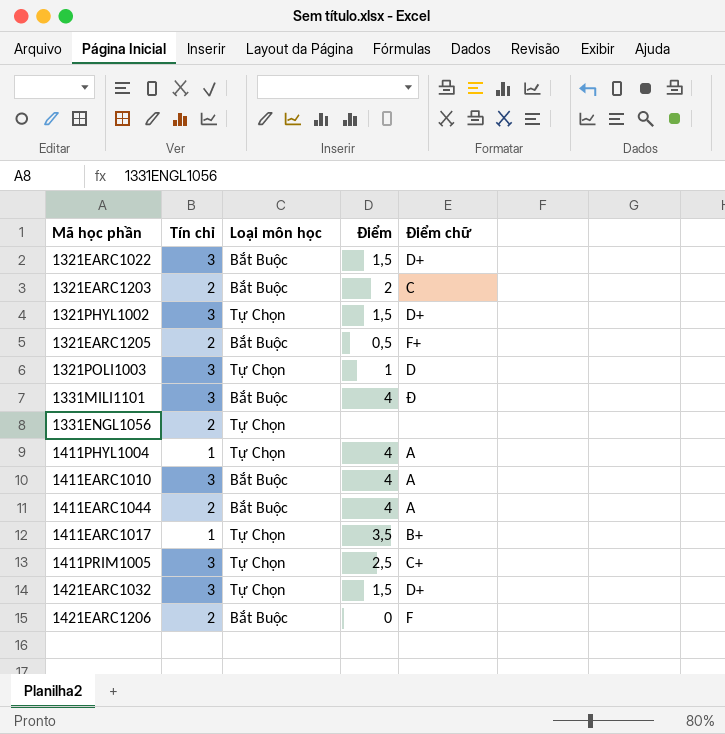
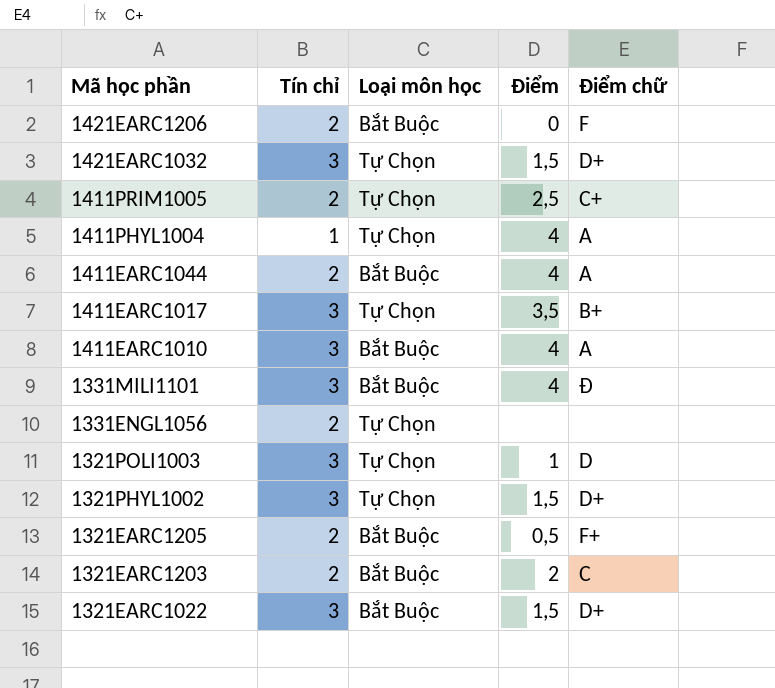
row order: none -> Mã học phần descending
1411PRIM1005 | Tín chỉ: 3 -> 2
1411EARC1017 | Tín chỉ: 1 -> 3

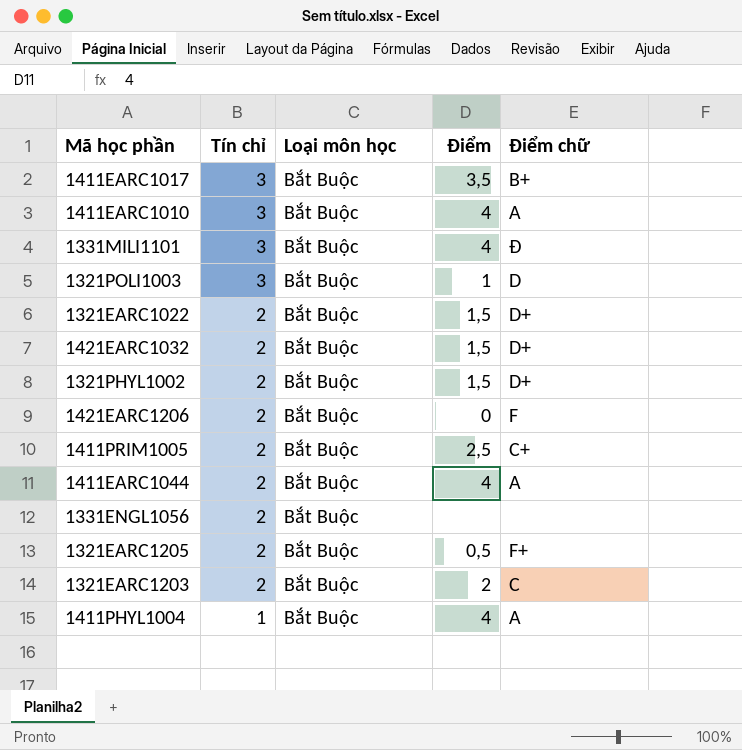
row order: Mã học phần descending -> Tín chỉ descending
1411EARC1017 | Loại môn học: Tự Chọn -> Bắt Buộc
1321POLI1003 | Loại môn học: Tự Chọn -> Bắt Buộc
1321EARC1022 | Tín chỉ: 3 -> 2
1421EARC1032 | Tín chỉ: 3 -> 2
1421EARC1032 | Loại môn học: Tự Chọn -> Bắt Buộc
1321PHYL1002 | Tín chỉ: 3 -> 2
1321PHYL1002 | Loại môn học: Tự Chọn -> Bắt Buộc
1411PRIM1005 | Loại môn học: Tự Chọn -> Bắt Buộc
1331ENGL1056 | Loại môn học: Tự Chọn -> Bắt Buộc
1411PHYL1004 | Loại môn học: Tự Chọn -> Bắt Buộc

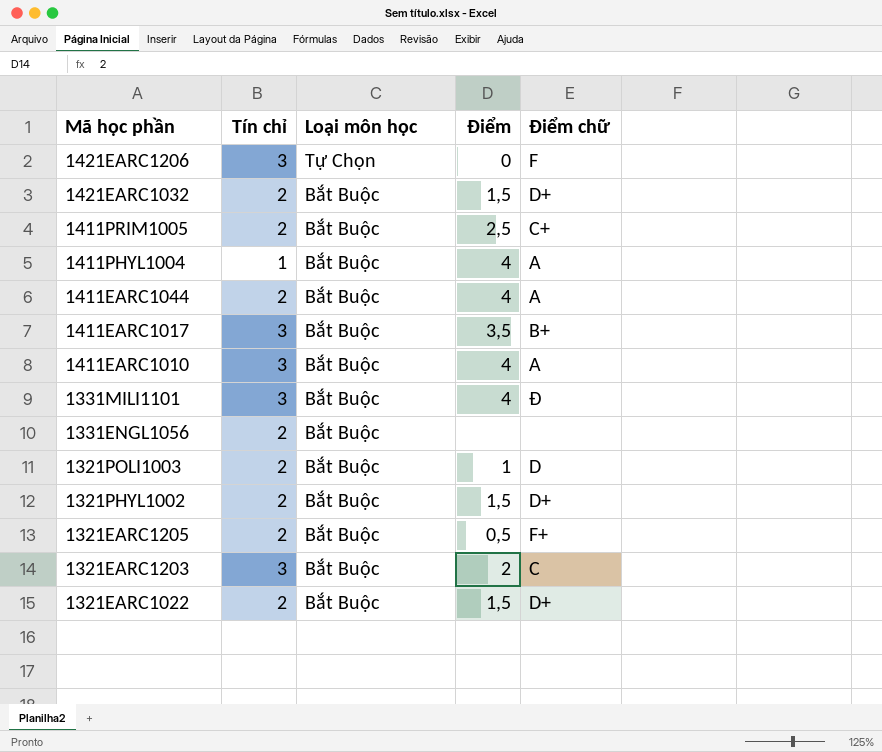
row order: Tín chỉ descending -> Mã học phần descending
1421EARC1206 | Tín chỉ: 2 -> 3
1421EARC1206 | Loại môn học: Bắt Buộc -> Tự Chọn
1321POLI1003 | Tín chỉ: 3 -> 2
1321EARC1203 | Tín chỉ: 2 -> 3

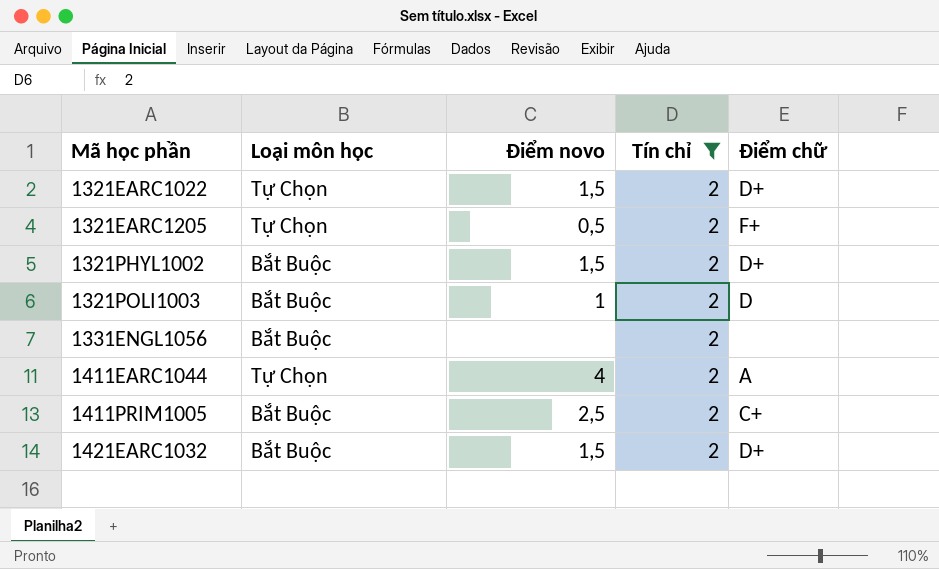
filter: none -> Tín chỉ = 2
row order: Mã học phần descending -> Mã học phần ascending
column name: Điểm -> Điểm novo
column Tín chỉ | position: 2 -> 4
1321EARC1022 | Loại môn học: Bắt Buộc -> Tự Chọn
1321EARC1205 | Loại môn học: Bắt Buộc -> Tự Chọn
1411EARC1044 | Loại môn học: Bắt Buộc -> Tự Chọn

